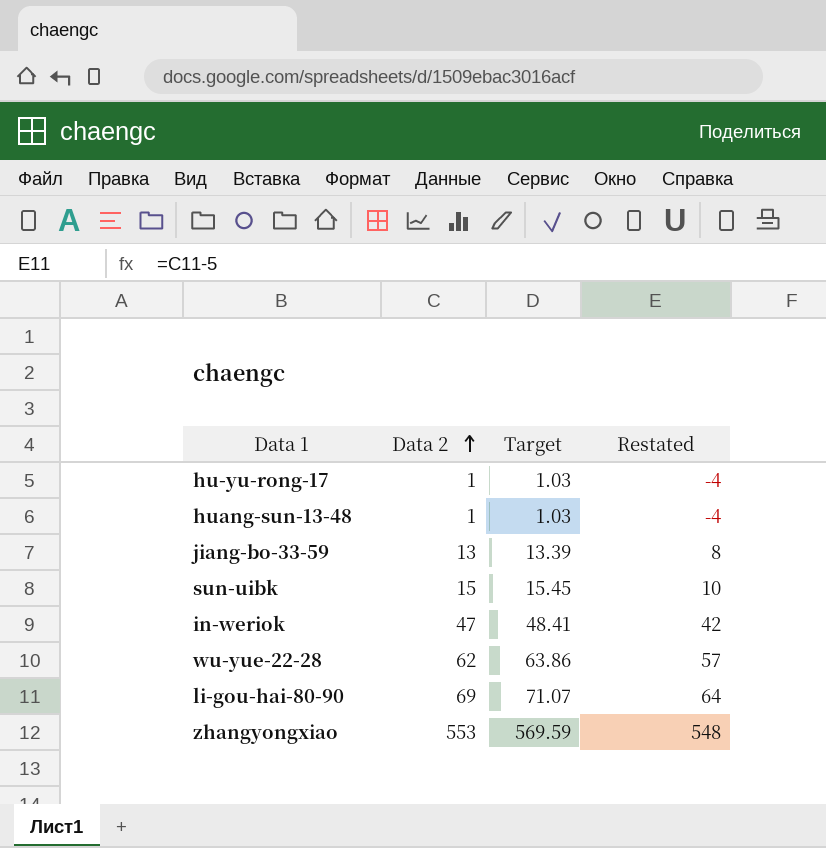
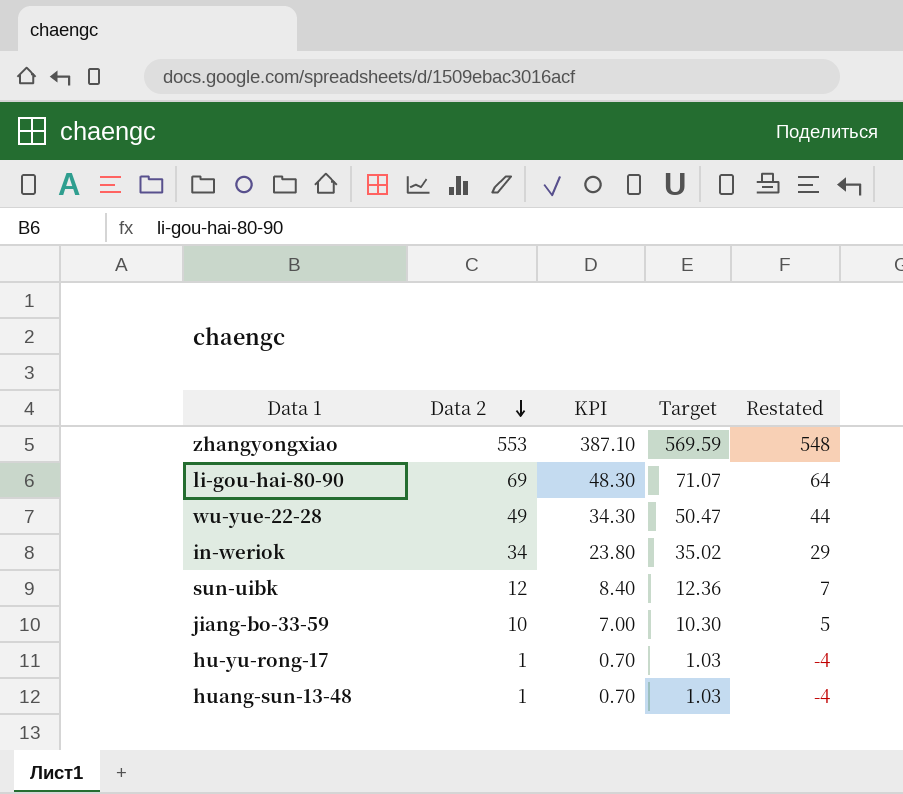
row order: Data 2 ascending -> Data 2 descending
column KPI | formula: none -> [Data 2] * 0.7
wu-yue-22-28 | Data 2: 62 -> 49
wu-yue-22-28 | Target: 63.86 -> 50.47
wu-yue-22-28 | Restated: 57 -> 44
in-weriok | Data 2: 47 -> 34
in-weriok | Target: 48.41 -> 35.02
in-weriok | Restated: 42 -> 29
sun-uibk | Data 2: 15 -> 12
sun-uibk | Target: 15.45 -> 12.36
sun-uibk | Restated: 10 -> 7
jiang-bo-33-59 | Data 2: 13 -> 10
jiang-bo-33-59 | Target: 13.39 -> 10.30
jiang-bo-33-59 | Restated: 8 -> 5

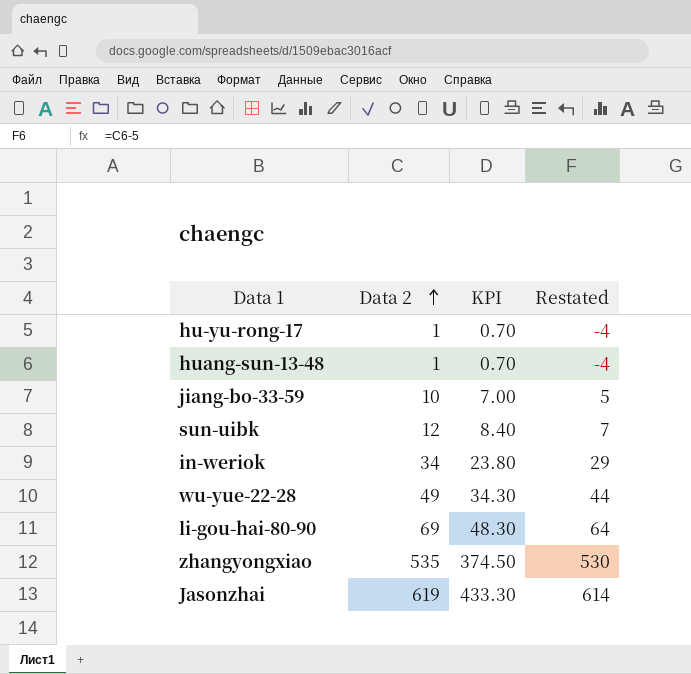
row order: Data 2 descending -> Data 2 ascending
column Target | formula: [Data 2] * 1.03 -> none
zhangyongxiao | Data 2: 553 -> 535
zhangyongxiao | KPI: 387.10 -> 374.50
zhangyongxiao | Restated: 548 -> 530
row Jasonzhai: none -> 619 | 433.30 | 614

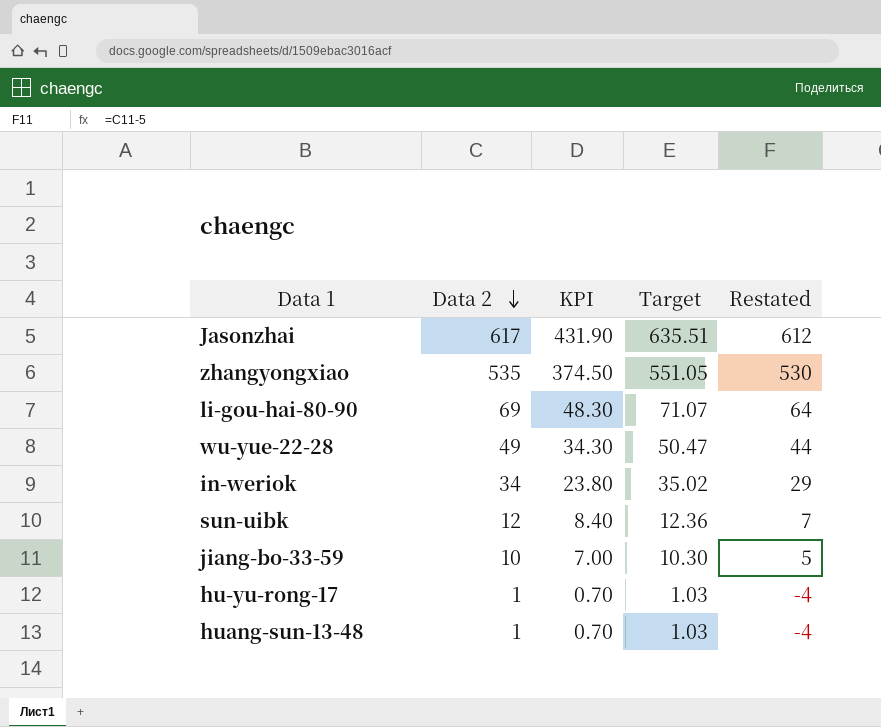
row order: Data 2 ascending -> Data 2 descending
column Target | formula: none -> [Data 2] * 1.03
Jasonzhai | Data 2: 619 -> 617
Jasonzhai | KPI: 433.30 -> 431.90
Jasonzhai | Restated: 614 -> 612

